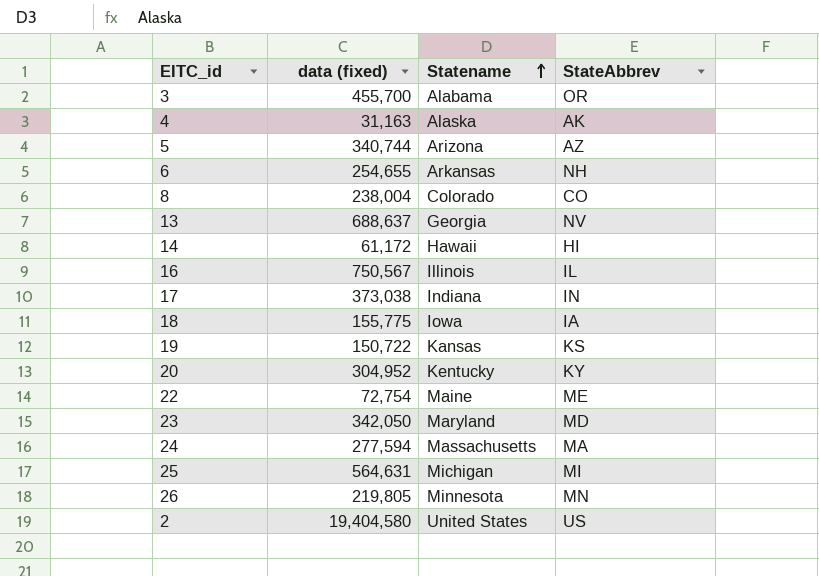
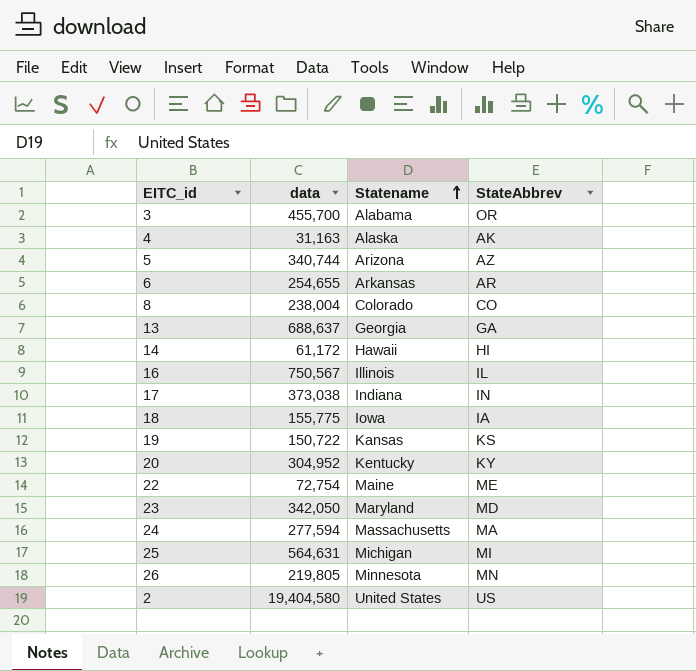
column name: data (fixed) -> data
6 | StateAbbrev: NH -> AR
13 | StateAbbrev: NV -> GA

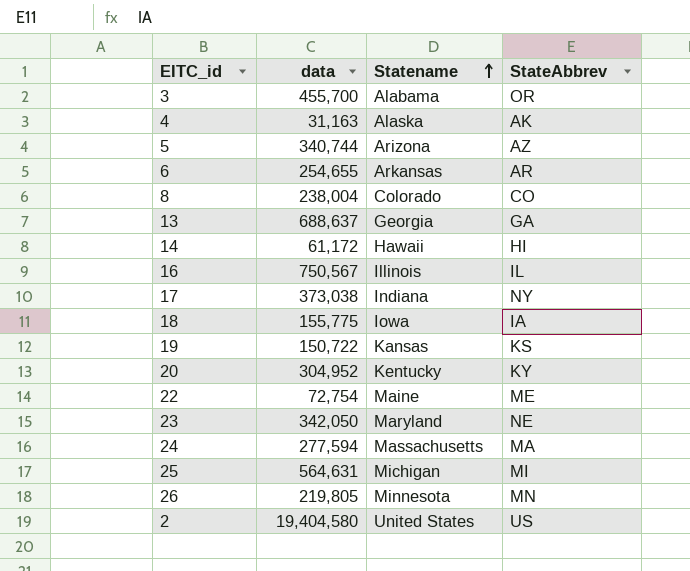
17 | StateAbbrev: IN -> NY
23 | StateAbbrev: MD -> NE

